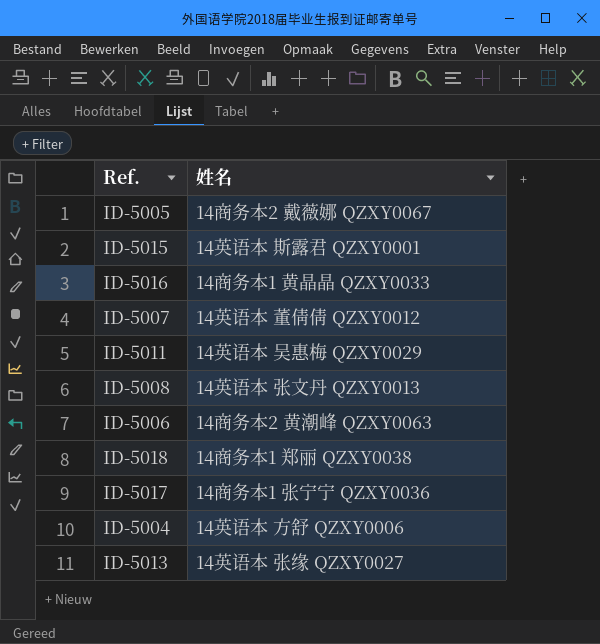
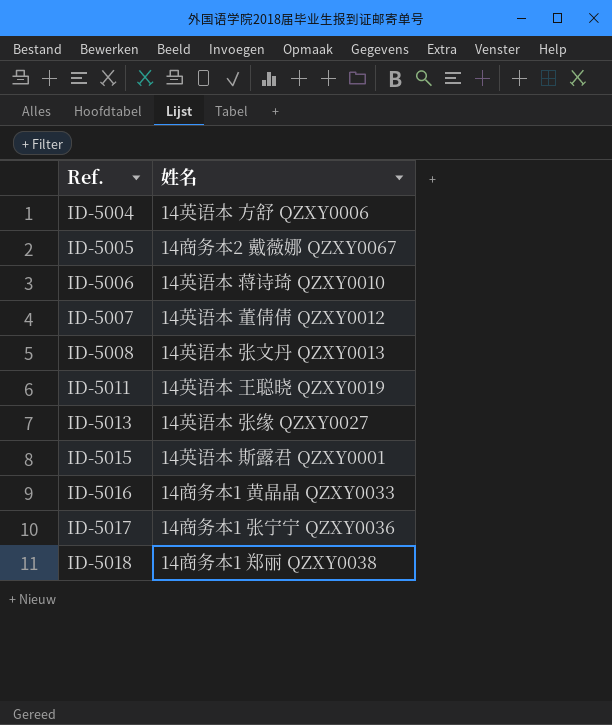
row order: none -> Ref. ascending
ID-5006 | 姓名: 14商务本2 黄潮峰 QZXY0063 -> 14英语本 蒋诗琦 QZXY0010
ID-5011 | 姓名: 14英语本 吴惠梅 QZXY0029 -> 14英语本 王聪晓 QZXY0019

